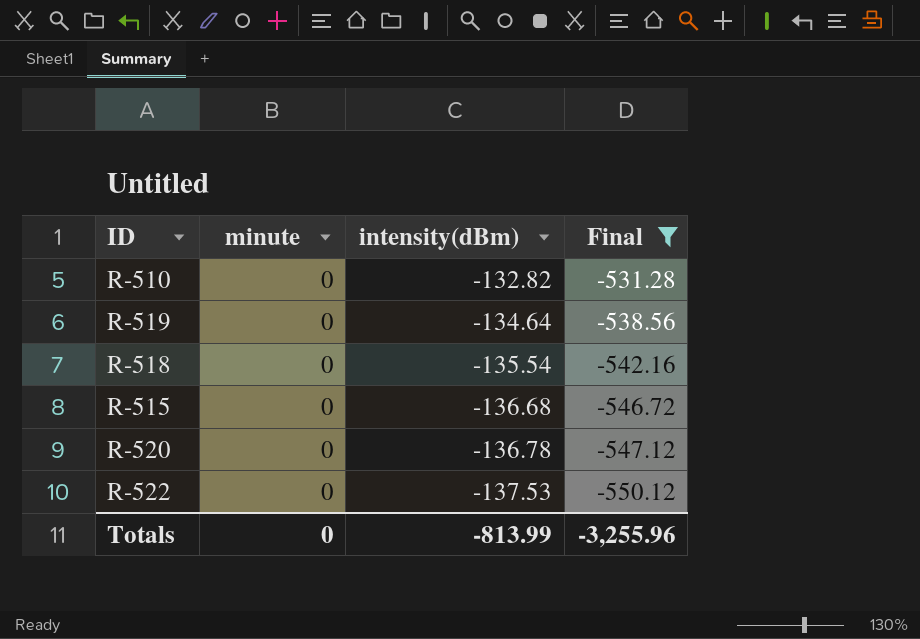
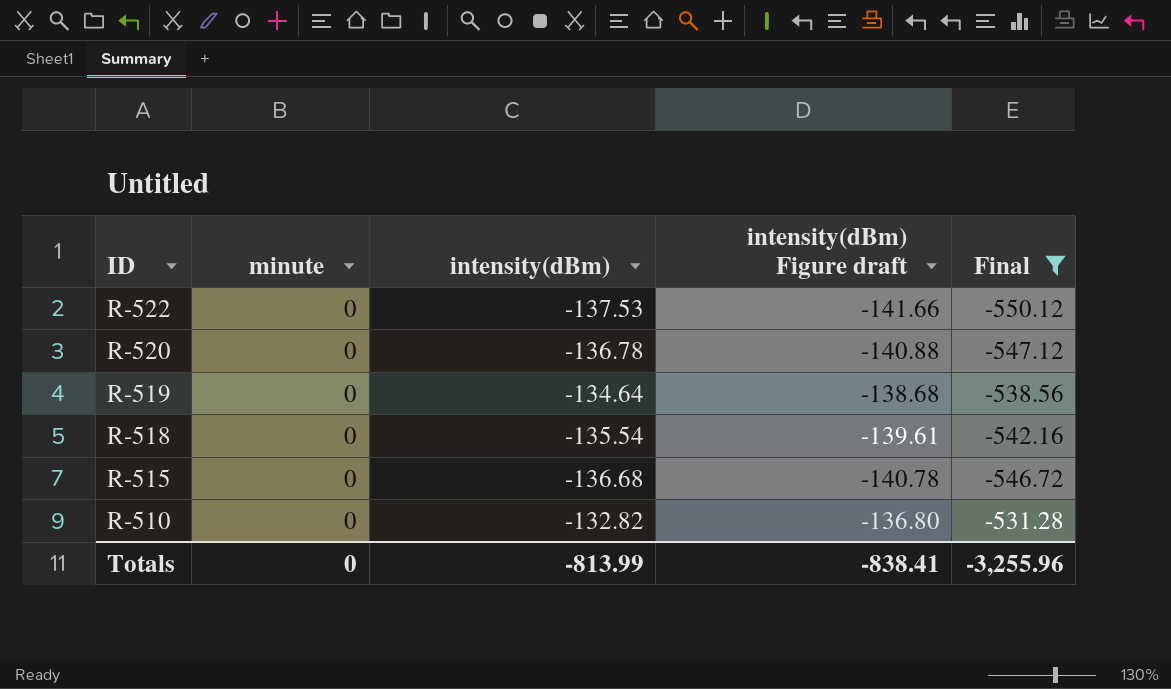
row order: intensity(dBm) descending -> ID descending
column intensity(dBm) Figure draft | formula: none -> [intensity(dBm)] * 1.03

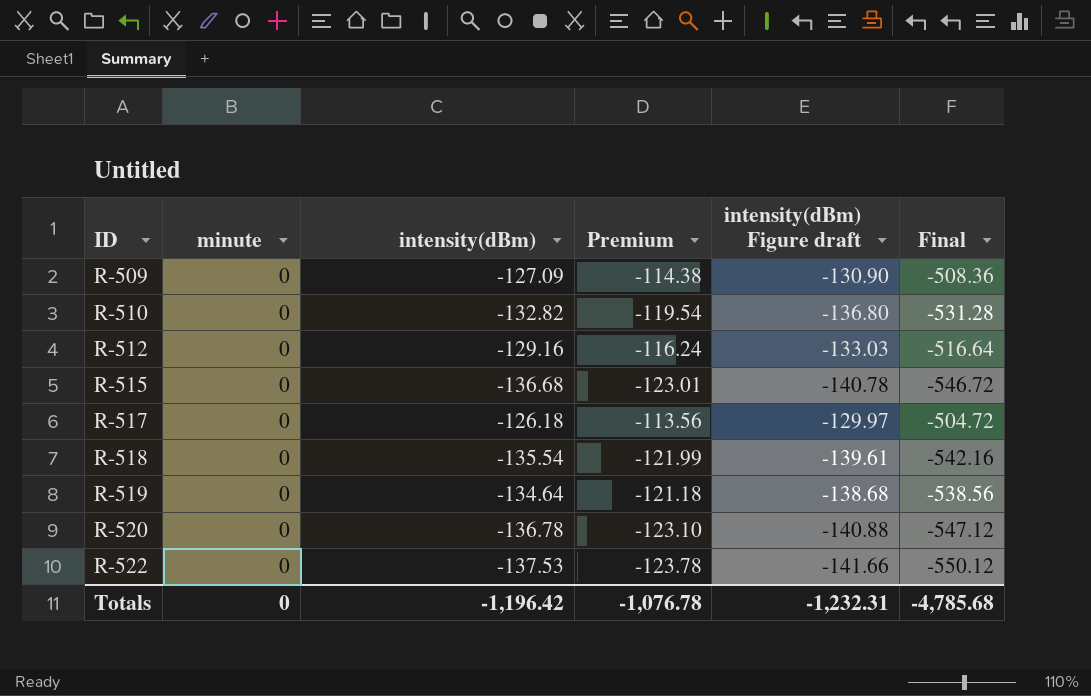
filter: Final <= -531.28 -> none
row order: ID descending -> ID ascending
column Premium | formula: none -> [intensity(dBm)] * 0.9
Totals | intensity(dBm): -813.99 -> -1,196.42
Totals | intensity(dBm) Figure draft: -838.41 -> -1,232.31
Totals | Final: -3,255.96 -> -4,785.68

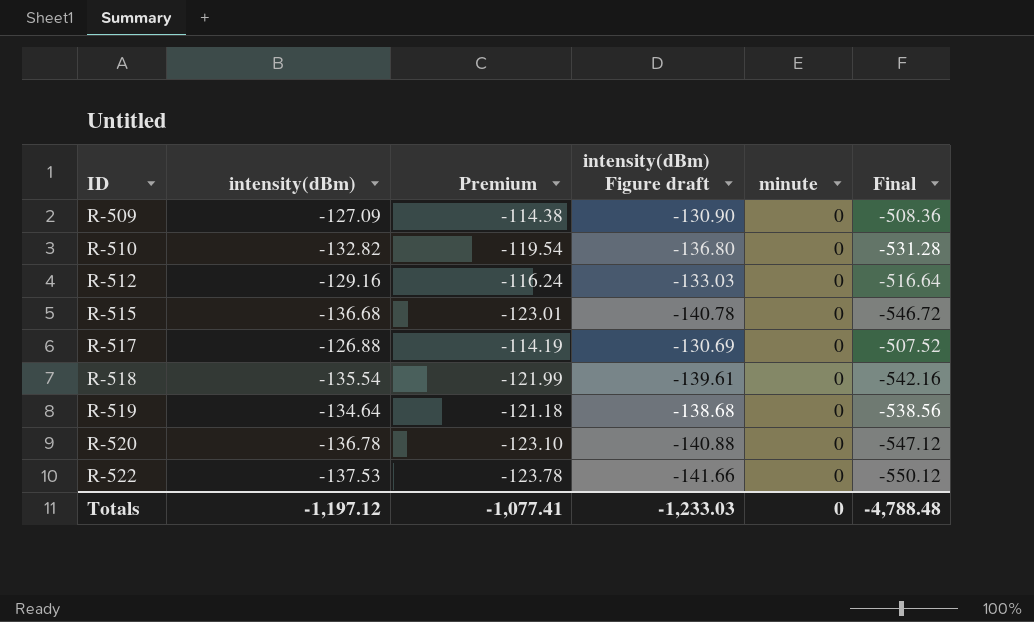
column minute | position: 2 -> 5
R-517 | intensity(dBm): -126.18 -> -126.88
R-517 | Premium: -113.56 -> -114.19
R-517 | intensity(dBm) Figure draft: -129.97 -> -130.69
R-517 | Final: -504.72 -> -507.52
Totals | intensity(dBm): -1,196.42 -> -1,197.12
Totals | Premium: -1,076.78 -> -1,077.41
Totals | intensity(dBm) Figure draft: -1,232.31 -> -1,233.03
Totals | Final: -4,785.68 -> -4,788.48

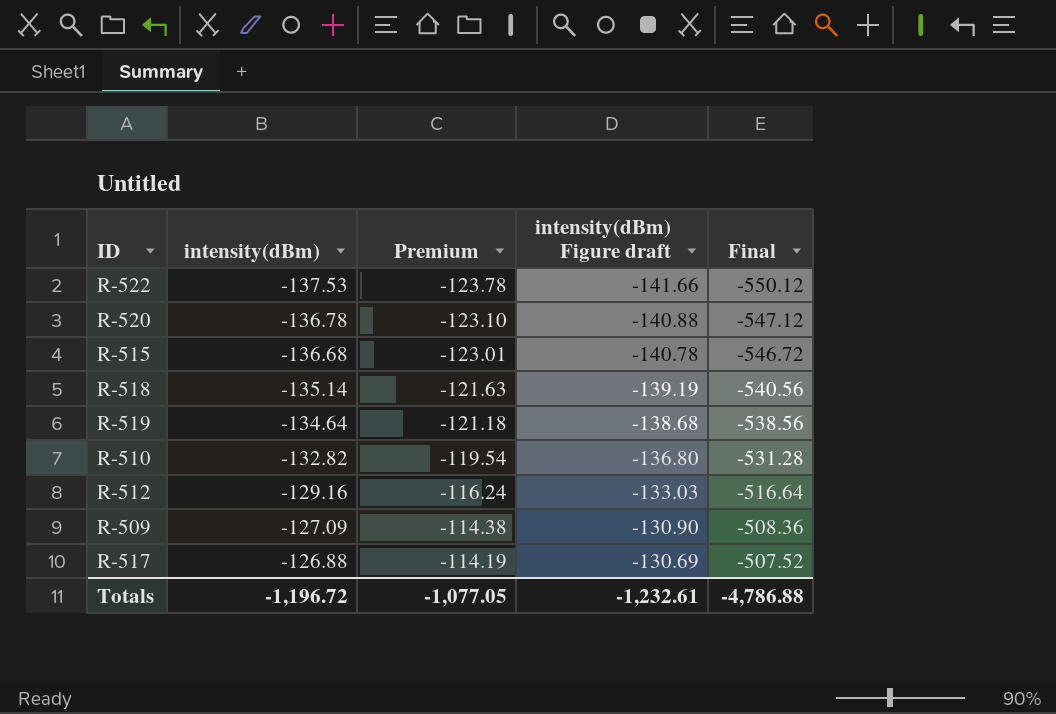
row order: ID ascending -> intensity(dBm) ascending
column minute | position: 5 -> none
R-518 | intensity(dBm): -135.54 -> -135.14
R-518 | Premium: -121.99 -> -121.63
R-518 | intensity(dBm) Figure draft: -139.61 -> -139.19
R-518 | Final: -542.16 -> -540.56
Totals | intensity(dBm): -1,197.12 -> -1,196.72
Totals | Premium: -1,077.41 -> -1,077.05
Totals | intensity(dBm) Figure draft: -1,233.03 -> -1,232.61
Totals | Final: -4,788.48 -> -4,786.88

